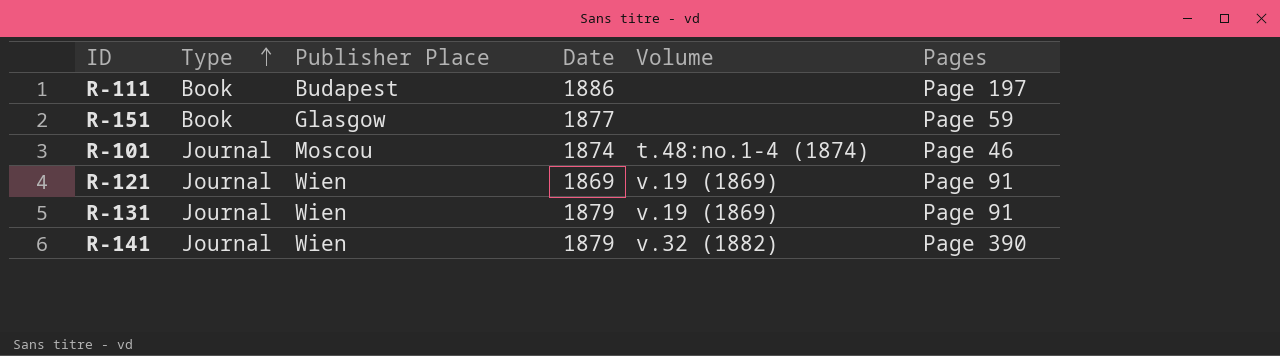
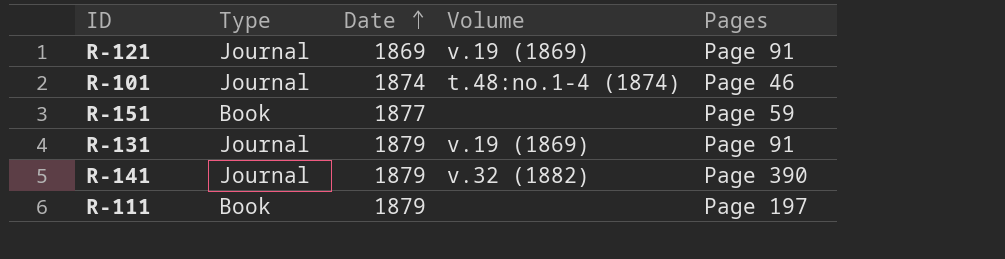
row order: Type ascending -> Date ascending
column Publisher Place | position: 3 -> none
R-111 | Date: 1886 -> 1879

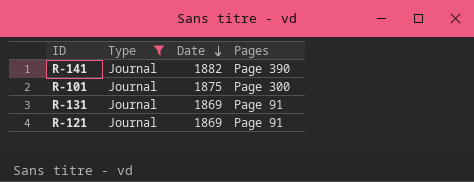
filter: none -> Type = Journal
row order: Date ascending -> Date descending
column Volume | position: 4 -> none
R-141 | Date: 1879 -> 1882
R-101 | Date: 1874 -> 1875
R-101 | Pages: Page 46 -> Page 300
R-131 | Date: 1879 -> 1869

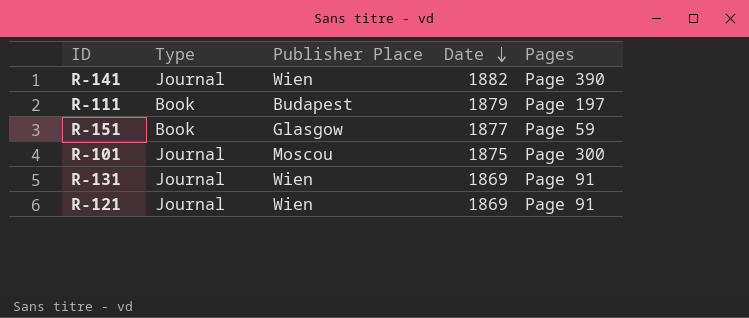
filter: Type = Journal -> none
column Publisher Place | position: none -> 3

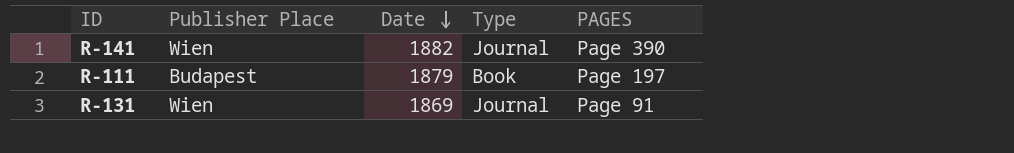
column Type | position: 2 -> 4
column name: Pages -> PAGES
row R-151: Book | Glasgow | 1877 | Page 59 -> none
row R-101: Journal | Moscou | 1875 | Page 300 -> none
row R-121: Journal | Wien | 1869 | Page 91 -> none

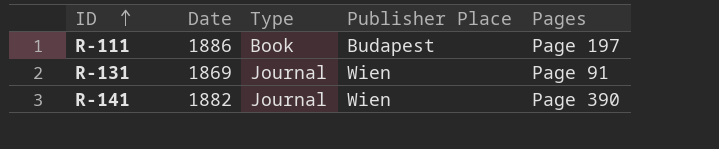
row order: Date descending -> ID ascending
column Publisher Place | position: 2 -> 4
column name: PAGES -> Pages
R-111 | Date: 1879 -> 1886

